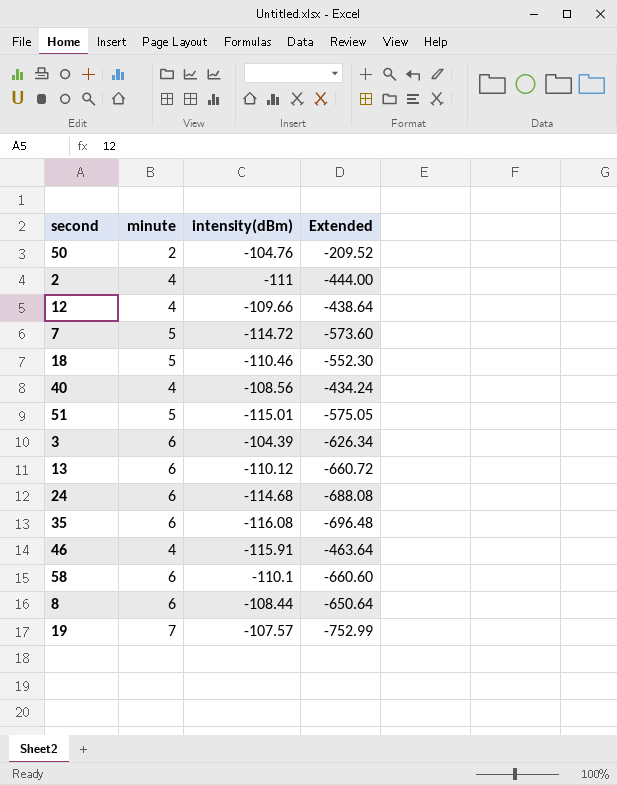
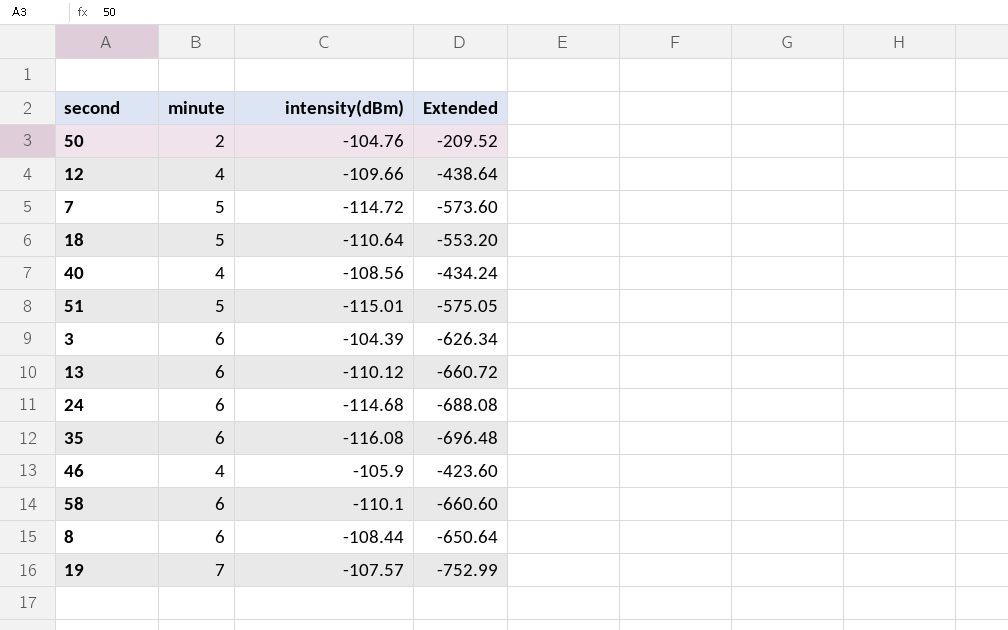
row 2: 4 | -111 | -444.00 -> none
18 | intensity(dBm): -110.46 -> -110.64
18 | Extended: -552.30 -> -553.20
46 | intensity(dBm): -115.91 -> -105.9
46 | Extended: -463.64 -> -423.60

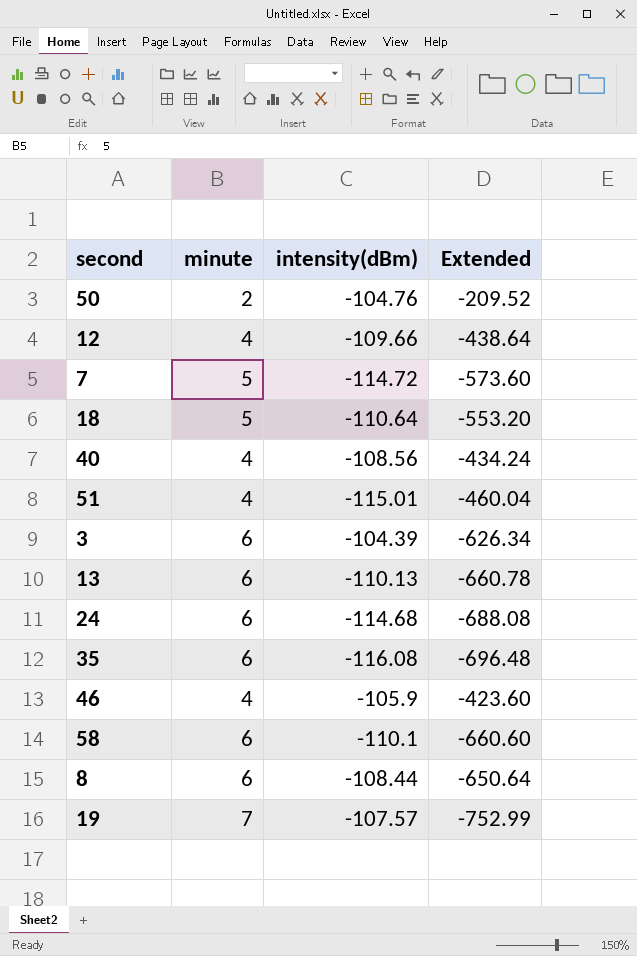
51 | minute: 5 -> 4
51 | Extended: -575.05 -> -460.04
13 | intensity(dBm): -110.12 -> -110.13
13 | Extended: -660.72 -> -660.78

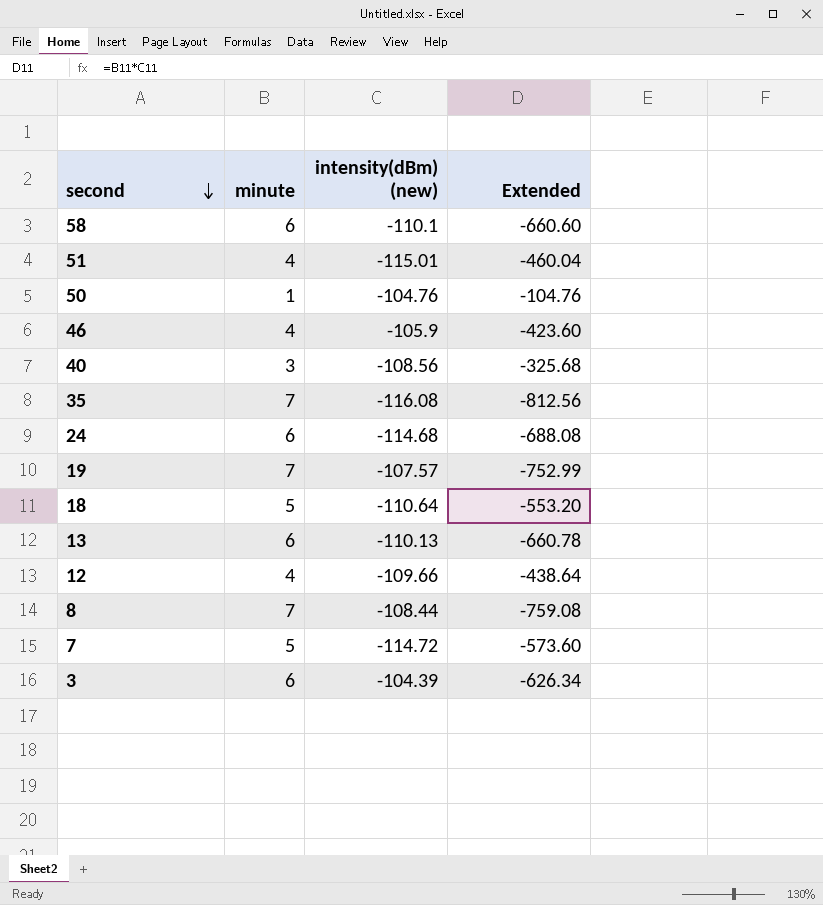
row order: none -> second descending
column name: intensity(dBm) -> intensity(dBm) (new)
50 | minute: 2 -> 1
50 | Extended: -209.52 -> -104.76
40 | minute: 4 -> 3
40 | Extended: -434.24 -> -325.68
35 | minute: 6 -> 7
35 | Extended: -696.48 -> -812.56
8 | minute: 6 -> 7
8 | Extended: -650.64 -> -759.08

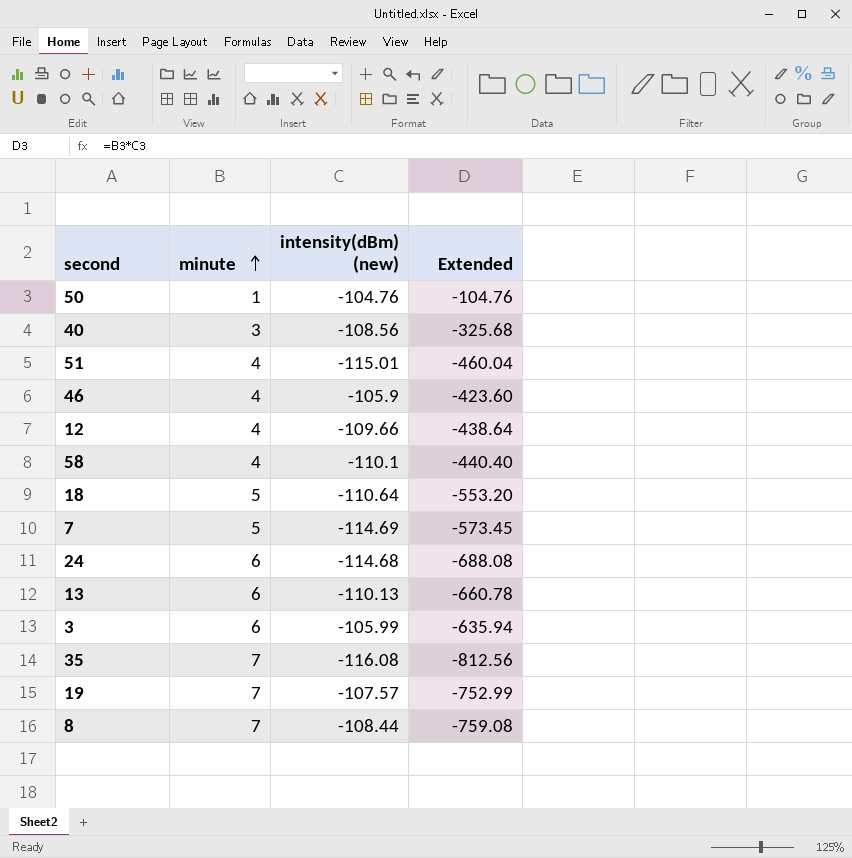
row order: second descending -> minute ascending
58 | minute: 6 -> 4
58 | Extended: -660.60 -> -440.40
7 | intensity(dBm) (new): -114.72 -> -114.69
7 | Extended: -573.60 -> -573.45
3 | intensity(dBm) (new): -104.39 -> -105.99
3 | Extended: -626.34 -> -635.94

